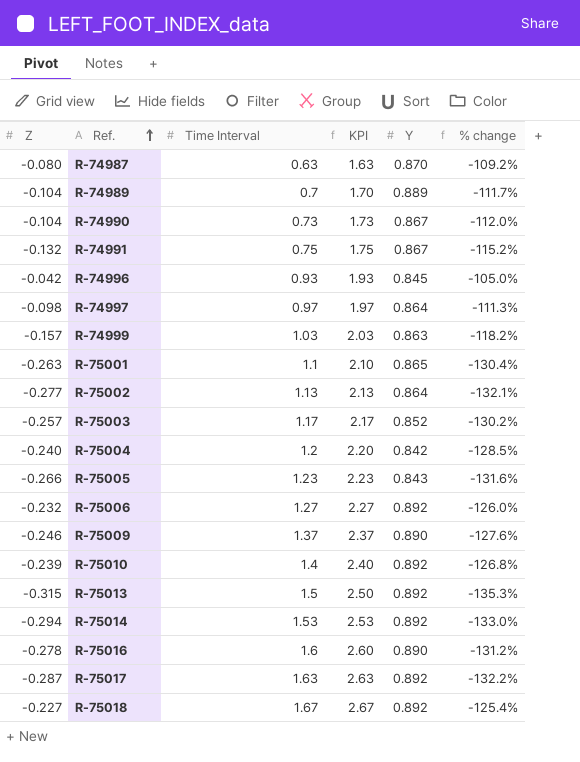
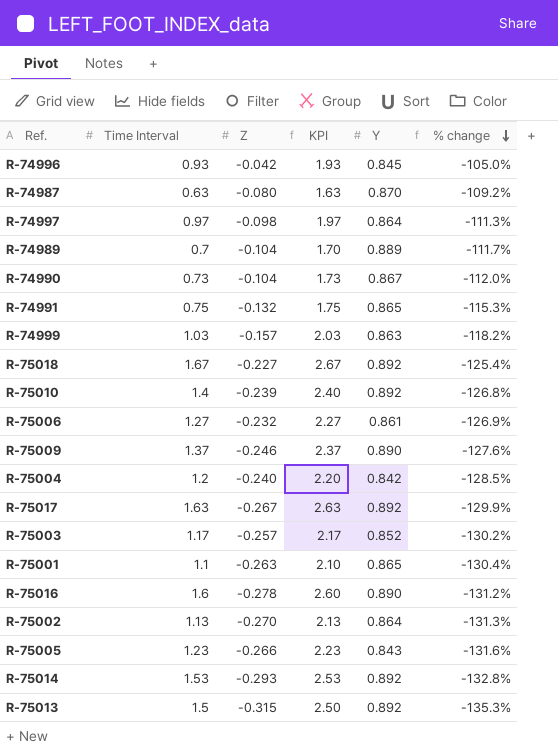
row order: Ref. ascending -> % change descending
column Z | position: 1 -> 3
R-74991 | Y: 0.867 -> 0.865
R-74991 | % change: -115.2% -> -115.3%
R-75006 | Y: 0.892 -> 0.861
R-75006 | % change: -126.0% -> -126.9%
R-75017 | Z: -0.287 -> -0.267
R-75017 | % change: -132.2% -> -129.9%
R-75002 | Z: -0.277 -> -0.270
R-75002 | % change: -132.1% -> -131.3%
R-75014 | Z: -0.294 -> -0.293
R-75014 | % change: -133.0% -> -132.8%

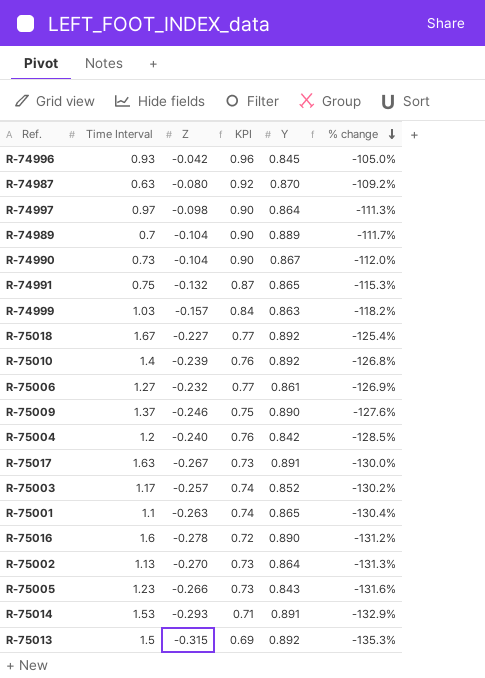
column KPI | formula: [Time Interval] + 1 -> [Z] + 1
R-75017 | Y: 0.892 -> 0.891
R-75017 | % change: -129.9% -> -130.0%
R-75014 | Y: 0.892 -> 0.891
R-75014 | % change: -132.8% -> -132.9%

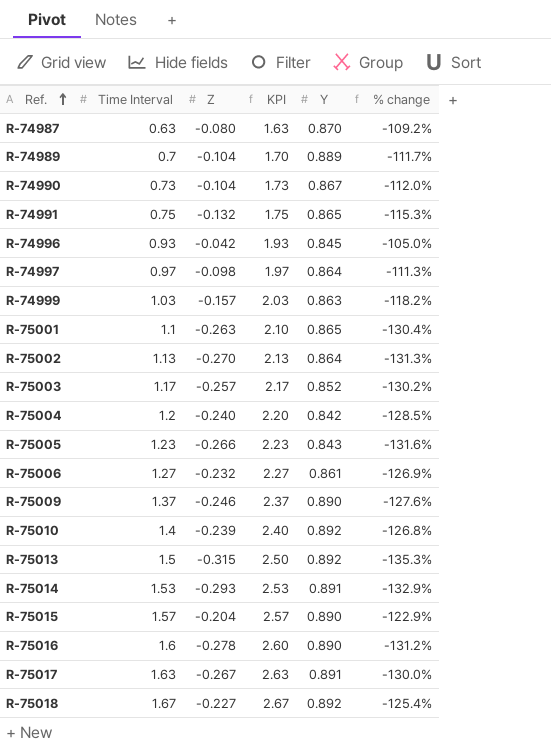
row order: % change descending -> Ref. ascending
column KPI | formula: [Z] + 1 -> [Time Interval] + 1
row R-75015: none -> 1.57 | -0.204 | 2.57 | 0.890 | -122.9%

